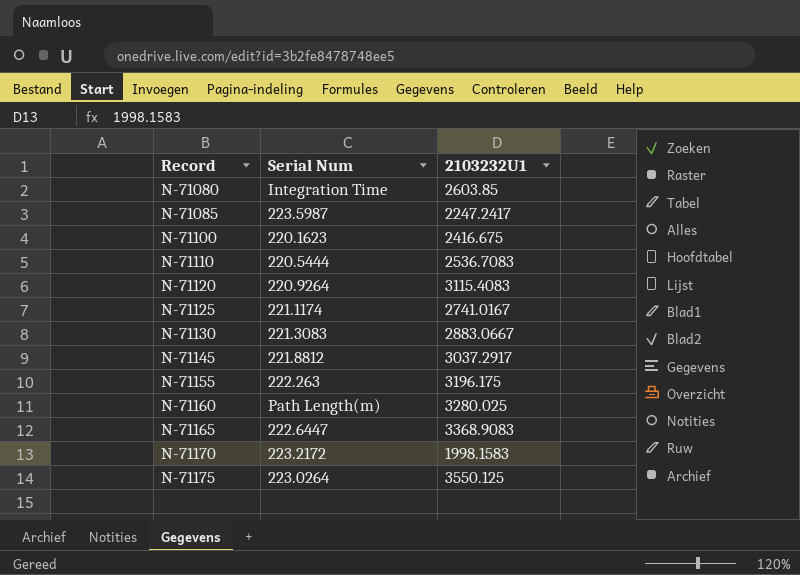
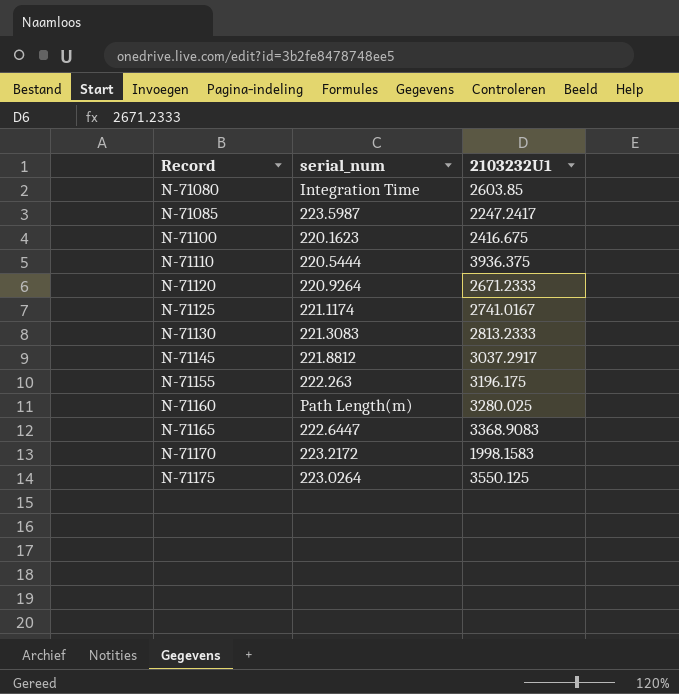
column name: Serial Num -> serial_num
N-71110 | 2103232U1: 2536.7083 -> 3936.375
N-71120 | 2103232U1: 3115.4083 -> 2671.2333
N-71130 | 2103232U1: 2883.0667 -> 2813.2333

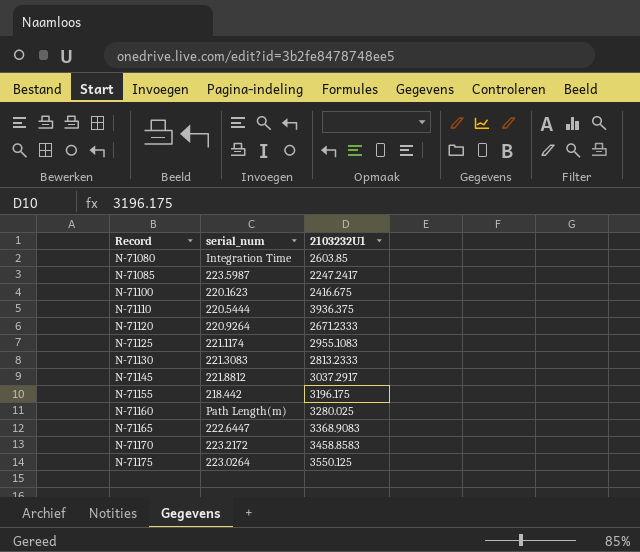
N-71125 | 2103232U1: 2741.0167 -> 2955.1083
N-71155 | serial_num: 222.263 -> 218.442
N-71170 | 2103232U1: 1998.1583 -> 3458.8583

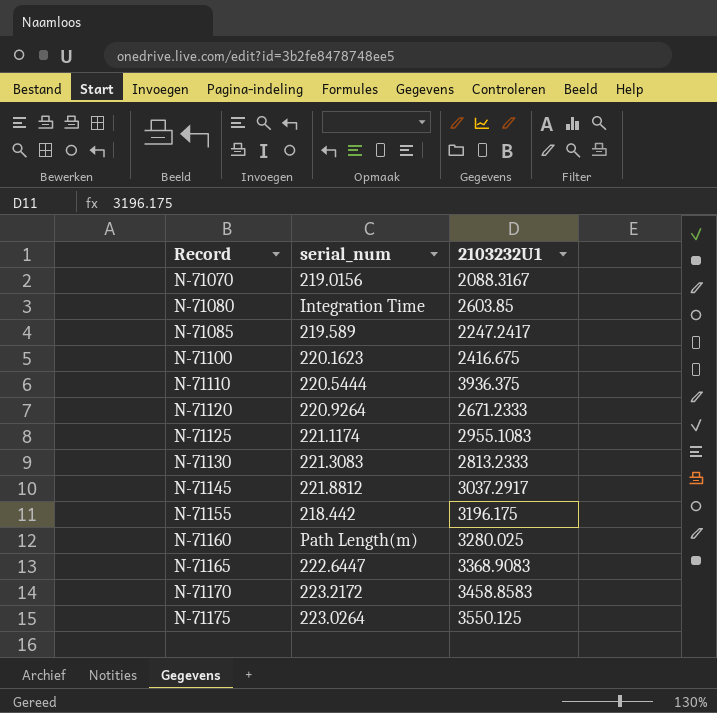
row N-71070: none -> 219.0156 | 2088.3167
N-71085 | serial_num: 223.5987 -> 219.589

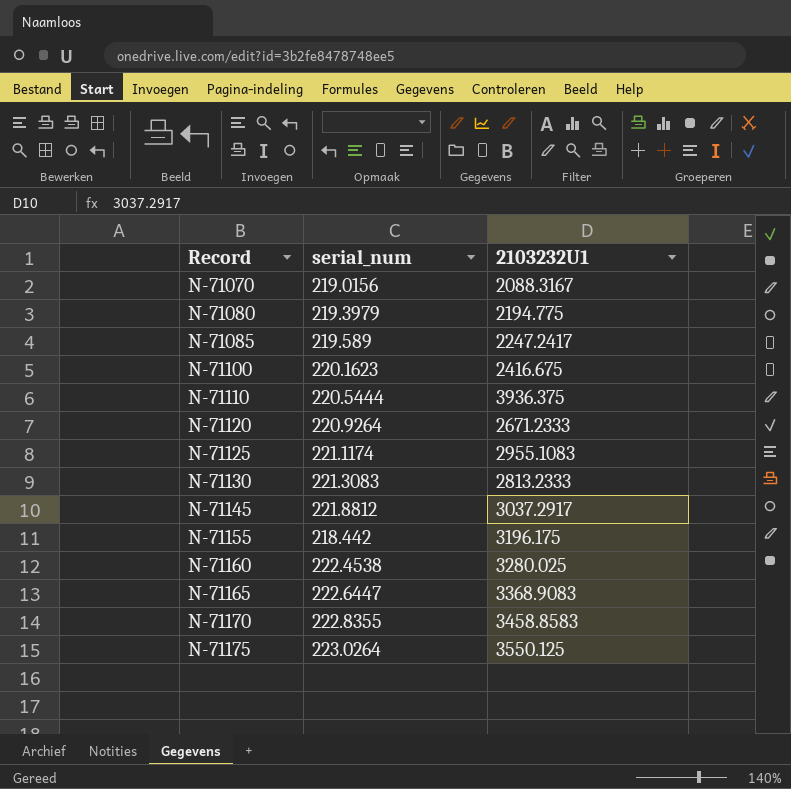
N-71080 | serial_num: Integration Time -> 219.3979
N-71080 | 2103232U1: 2603.85 -> 2194.775
N-71160 | serial_num: Path Length(m) -> 222.4538
N-71170 | serial_num: 223.2172 -> 222.8355

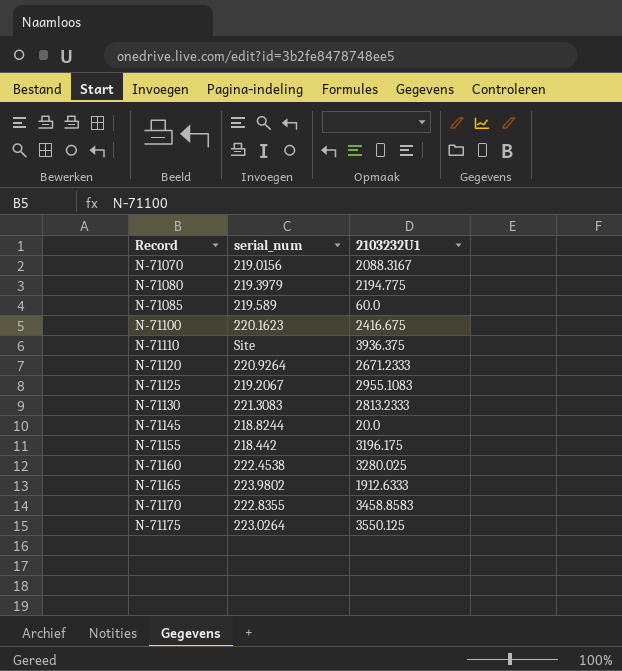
N-71085 | 2103232U1: 2247.2417 -> 60.0
N-71110 | serial_num: 220.5444 -> Site
N-71125 | serial_num: 221.1174 -> 219.2067
N-71145 | serial_num: 221.8812 -> 218.8244
N-71145 | 2103232U1: 3037.2917 -> 20.0
N-71165 | serial_num: 222.6447 -> 223.9802
N-71165 | 2103232U1: 3368.9083 -> 1912.6333

